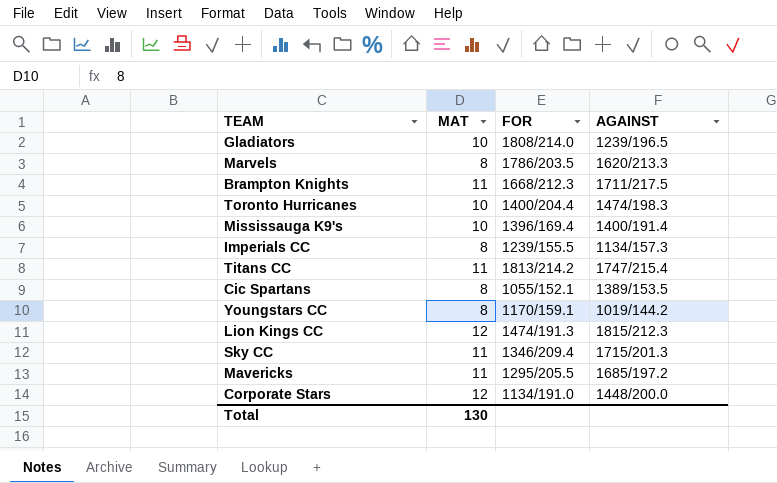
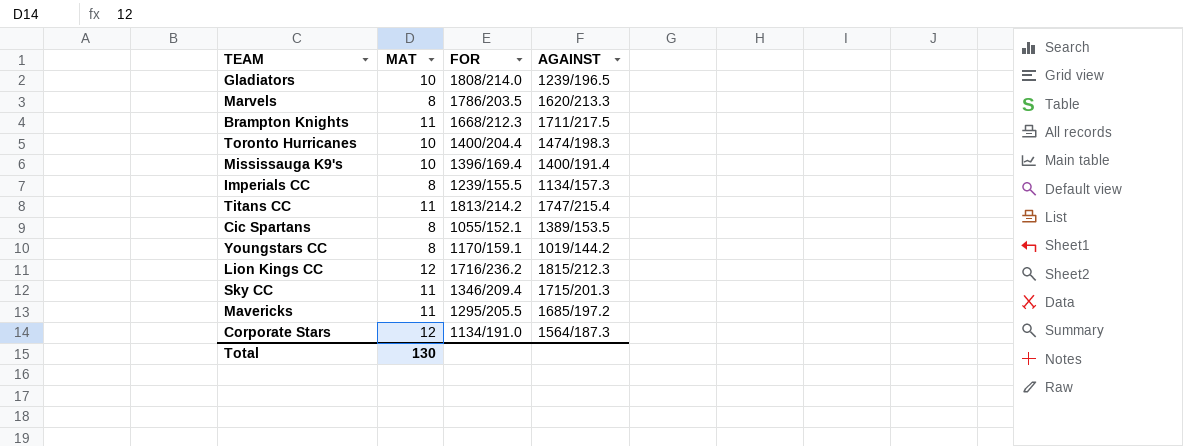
Lion Kings CC | FOR: 1474/191.3 -> 1716/236.2
Corporate Stars | AGAINST: 1448/200.0 -> 1564/187.3

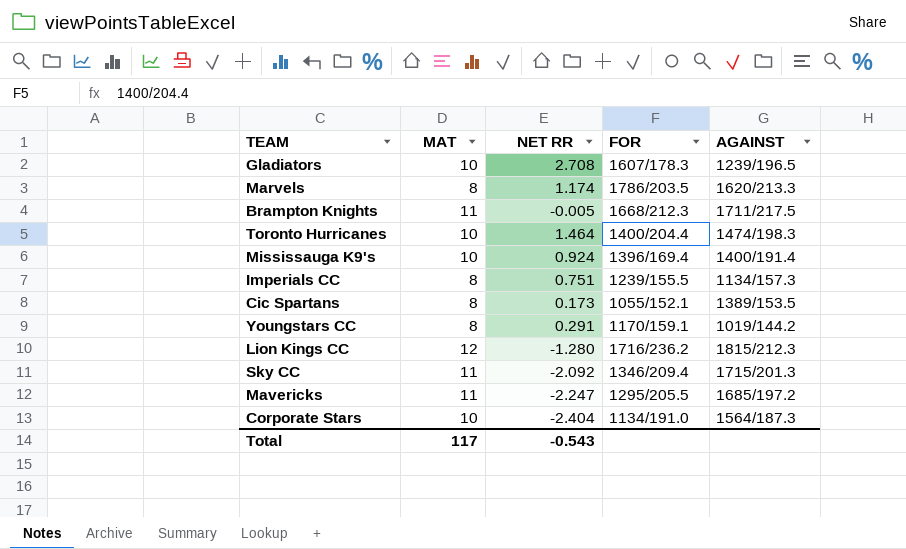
column NET RR | position: none -> 3
row Titans CC: 11 | 1813/214.2 | 1747/215.4 -> none
Gladiators | FOR: 1808/214.0 -> 1607/178.3
Corporate Stars | MAT: 12 -> 10
Total | MAT: 130 -> 117

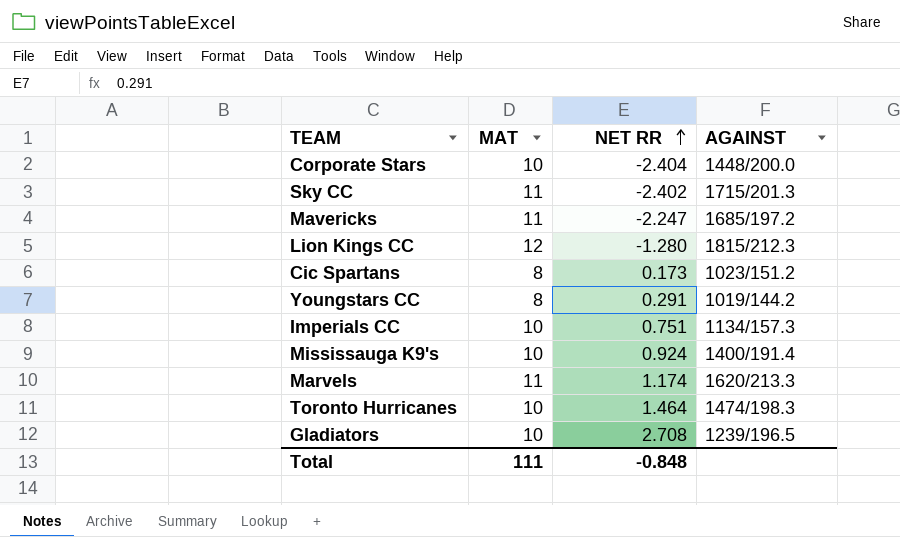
row order: none -> NET RR ascending
column FOR | position: 4 -> none
row Brampton Knights: 11 | -0.005 | 1668/212.3 | 1711/217.5 -> none
Corporate Stars | AGAINST: 1564/187.3 -> 1448/200.0
Sky CC | NET RR: -2.092 -> -2.402
Cic Spartans | AGAINST: 1389/153.5 -> 1023/151.2
Imperials CC | MAT: 8 -> 10
Marvels | MAT: 8 -> 11
Total | MAT: 117 -> 111
Total | NET RR: -0.543 -> -0.848

